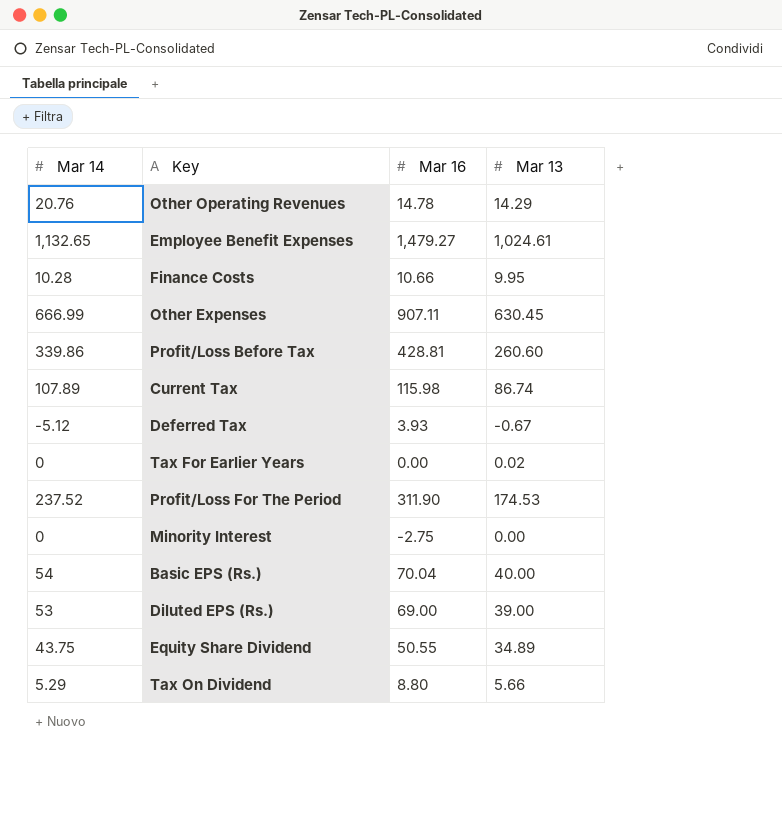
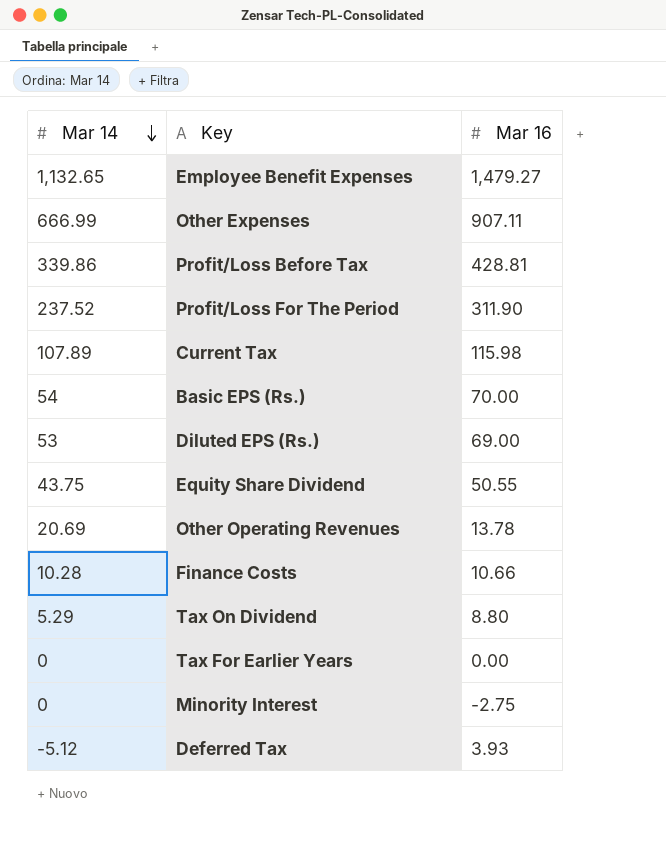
row order: none -> Mar 14 descending
column Mar 13 | position: 4 -> none
Basic EPS (Rs.) | Mar 16: 70.04 -> 70.00
Other Operating Revenues | Mar 14: 20.76 -> 20.69
Other Operating Revenues | Mar 16: 14.78 -> 13.78

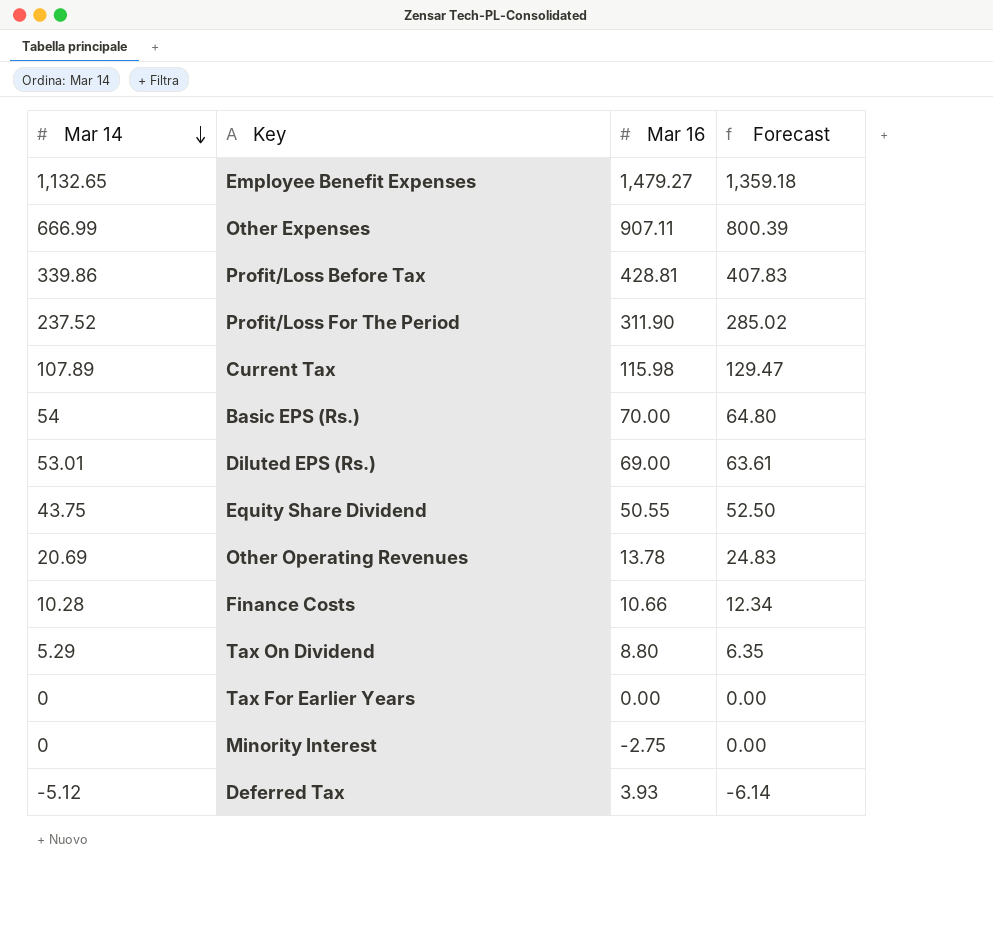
column Forecast | formula: none -> [Mar 14] * 1.2
Diluted EPS (Rs.) | Mar 14: 53 -> 53.01

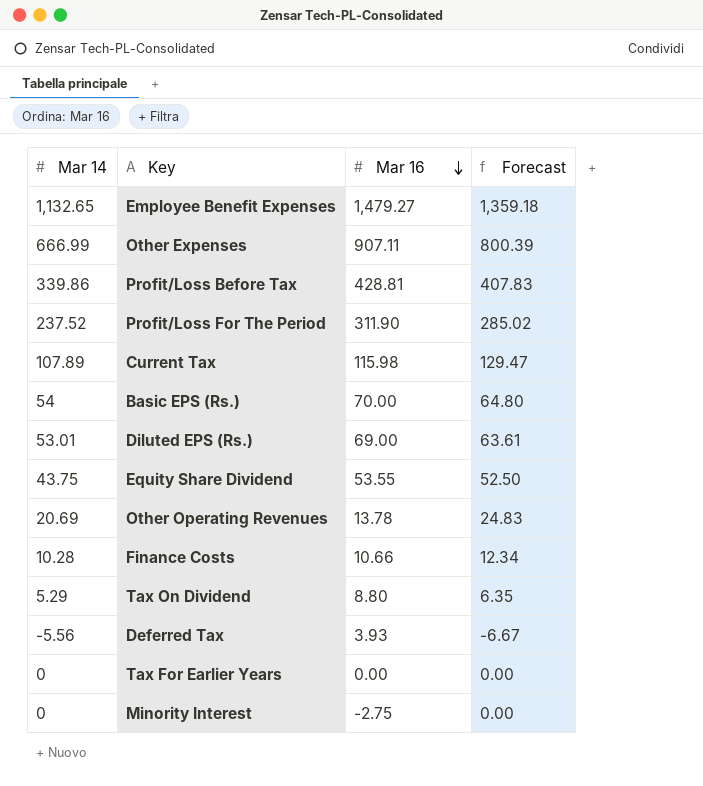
row order: Mar 14 descending -> Mar 16 descending
Equity Share Dividend | Mar 16: 50.55 -> 53.55
Deferred Tax | Mar 14: -5.12 -> -5.56
Deferred Tax | Forecast: -6.14 -> -6.67

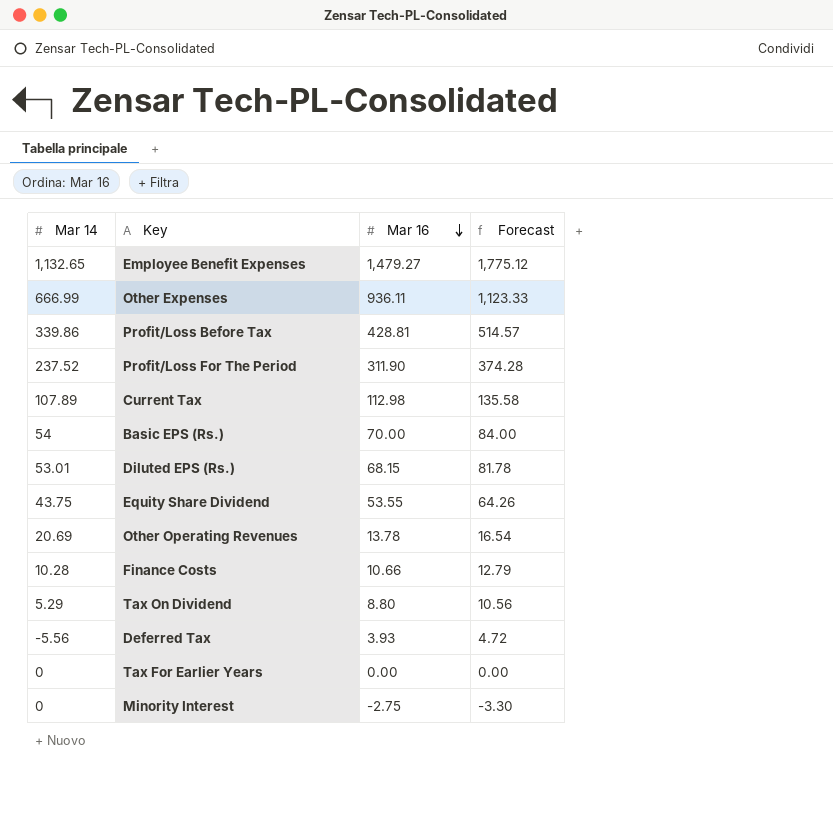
column Forecast | formula: [Mar 14] * 1.2 -> [Mar 16] * 1.2
Other Expenses | Mar 16: 907.11 -> 936.11
Current Tax | Mar 16: 115.98 -> 112.98
Diluted EPS (Rs.) | Mar 16: 69.00 -> 68.15

